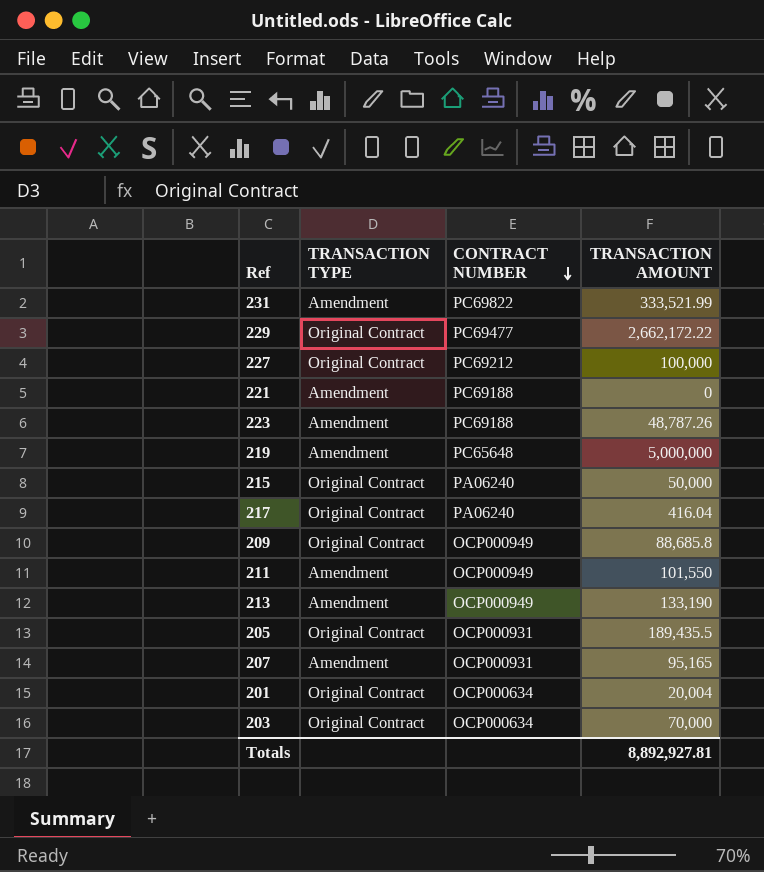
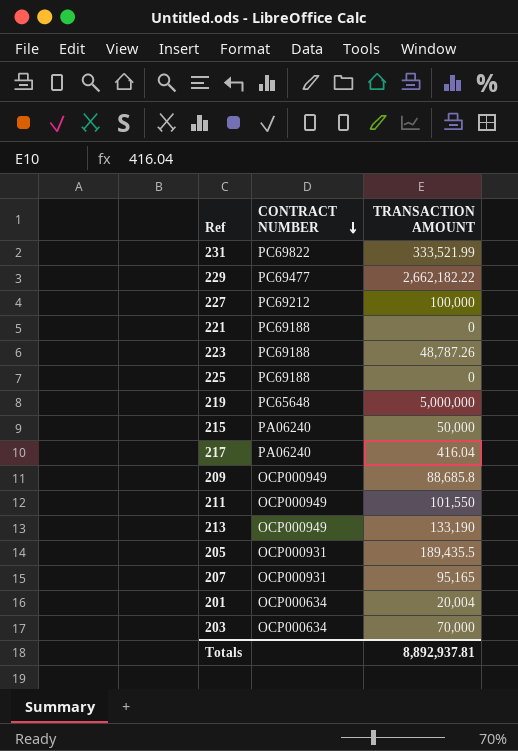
column TRANSACTION TYPE | position: 2 -> none
229 | TRANSACTION AMOUNT: 2,662,172.22 -> 2,662,182.22
row 225: none -> PC69188 | 0
Totals | TRANSACTION AMOUNT: 8,892,927.81 -> 8,892,937.81

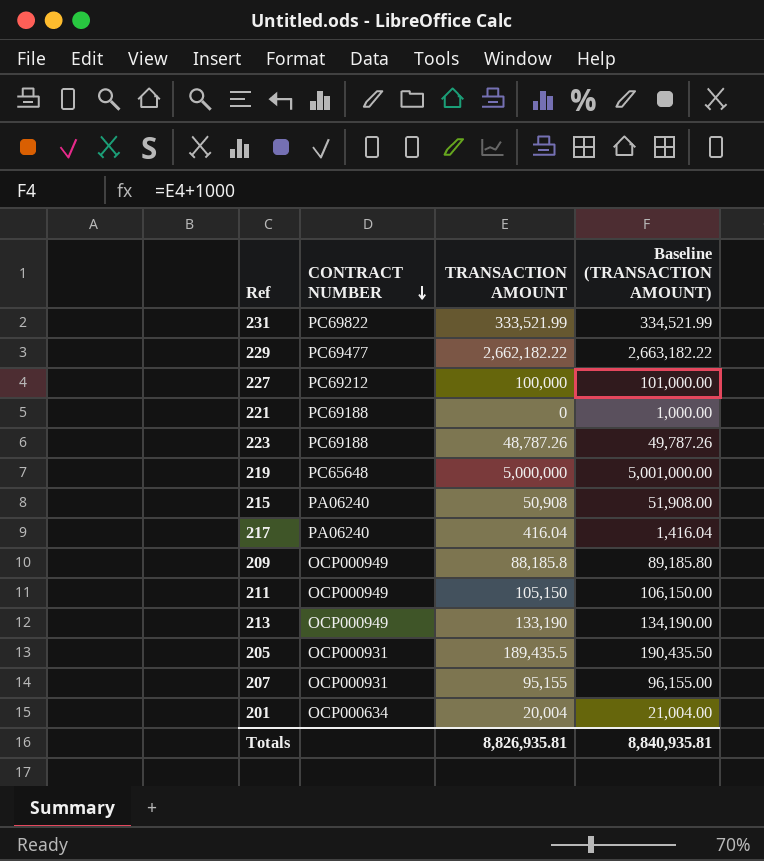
column Baseline (TRANSACTION AMOUNT) | formula: none -> [TRANSACTION AMOUNT] + 1000
row 225: PC69188 | 0 -> none
row 203: OCP000634 | 70,000 -> none
215 | TRANSACTION AMOUNT: 50,000 -> 50,908
209 | TRANSACTION AMOUNT: 88,685.8 -> 88,185.8
211 | TRANSACTION AMOUNT: 101,550 -> 105,150
207 | TRANSACTION AMOUNT: 95,165 -> 95,155
Totals | TRANSACTION AMOUNT: 8,892,937.81 -> 8,826,935.81

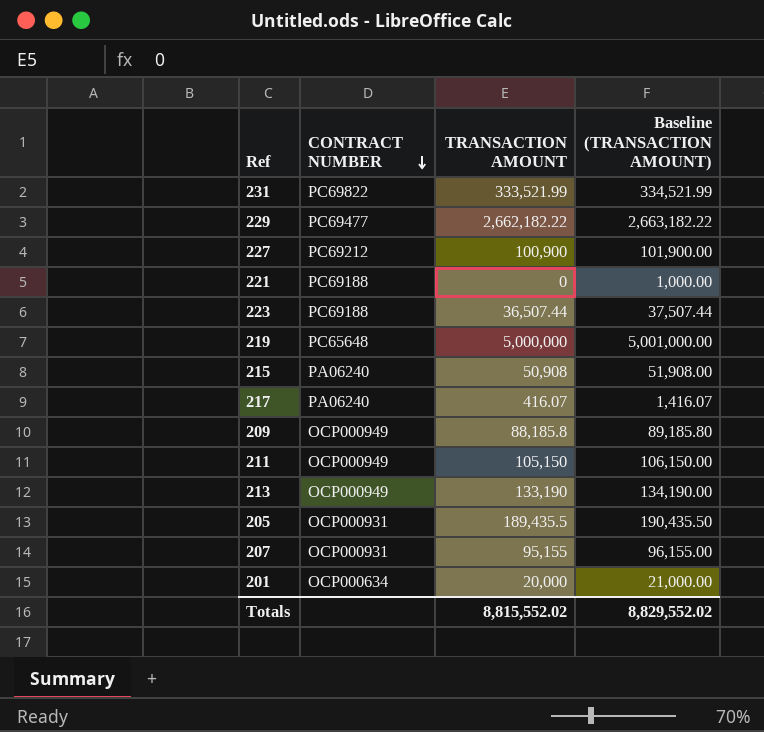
227 | TRANSACTION AMOUNT: 100,000 -> 100,900
227 | Baseline (TRANSACTION AMOUNT): 101,000.00 -> 101,900.00
223 | TRANSACTION AMOUNT: 48,787.26 -> 36,507.44
223 | Baseline (TRANSACTION AMOUNT): 49,787.26 -> 37,507.44
217 | TRANSACTION AMOUNT: 416.04 -> 416.07
217 | Baseline (TRANSACTION AMOUNT): 1,416.04 -> 1,416.07
201 | TRANSACTION AMOUNT: 20,004 -> 20,000
201 | Baseline (TRANSACTION AMOUNT): 21,004.00 -> 21,000.00
Totals | TRANSACTION AMOUNT: 8,826,935.81 -> 8,815,552.02
Totals | Baseline (TRANSACTION AMOUNT): 8,840,935.81 -> 8,829,552.02

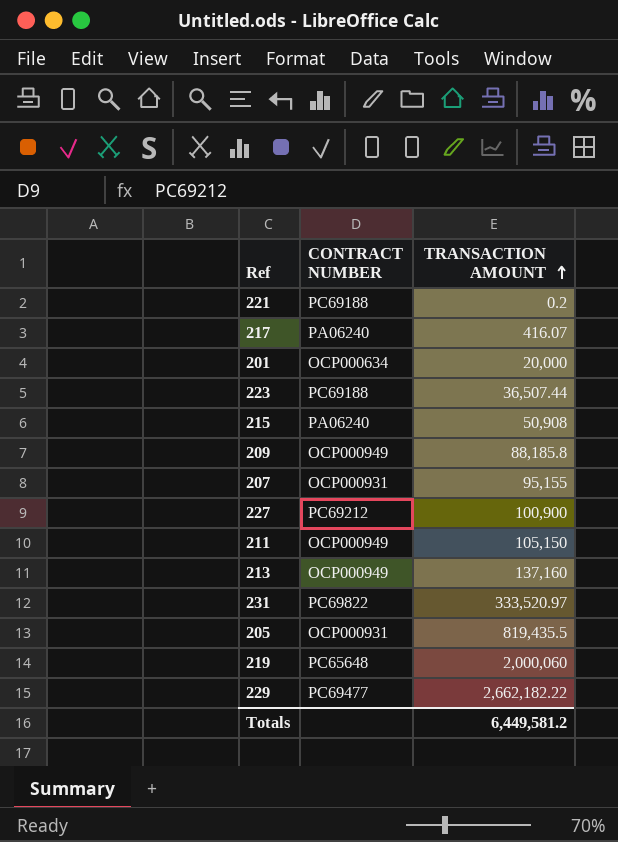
row order: CONTRACT NUMBER descending -> TRANSACTION AMOUNT ascending
column Baseline (TRANSACTION AMOUNT) | formula: [TRANSACTION AMOUNT] + 1000 -> none
221 | TRANSACTION AMOUNT: 0 -> 0.2
213 | TRANSACTION AMOUNT: 133,190 -> 137,160
231 | TRANSACTION AMOUNT: 333,521.99 -> 333,520.97
205 | TRANSACTION AMOUNT: 189,435.5 -> 819,435.5
219 | TRANSACTION AMOUNT: 5,000,000 -> 2,000,060
Totals | TRANSACTION AMOUNT: 8,815,552.02 -> 6,449,581.2

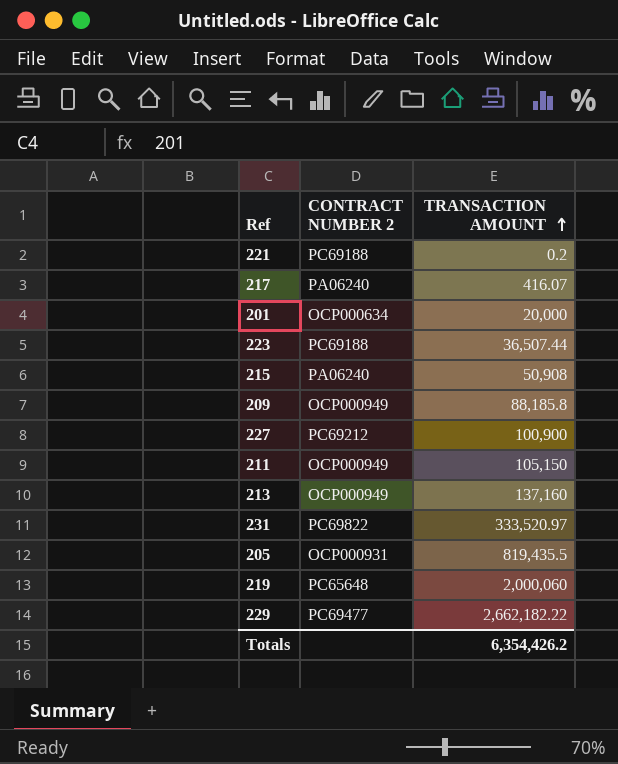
column name: CONTRACT NUMBER -> CONTRACT NUMBER 2
row 207: OCP000931 | 95,155 -> none
Totals | TRANSACTION AMOUNT: 6,449,581.2 -> 6,354,426.2

